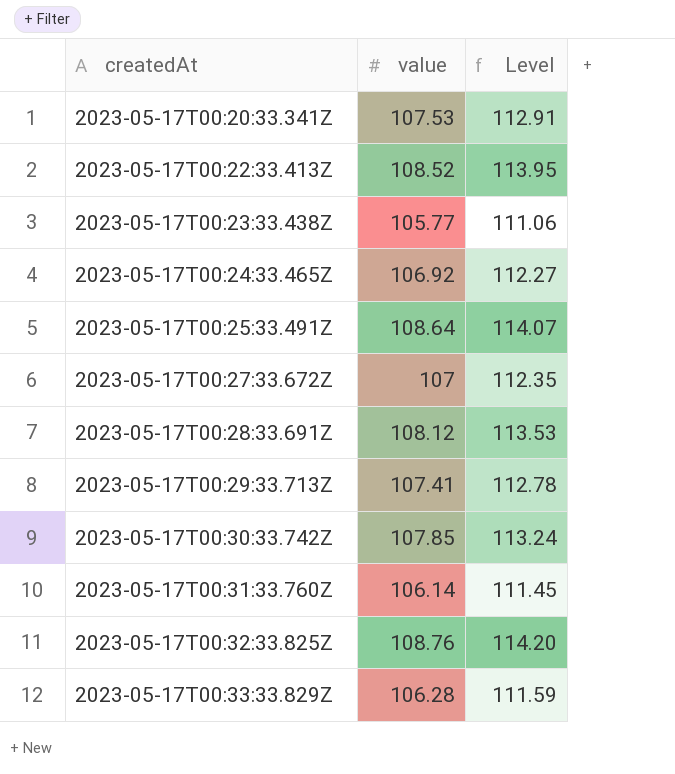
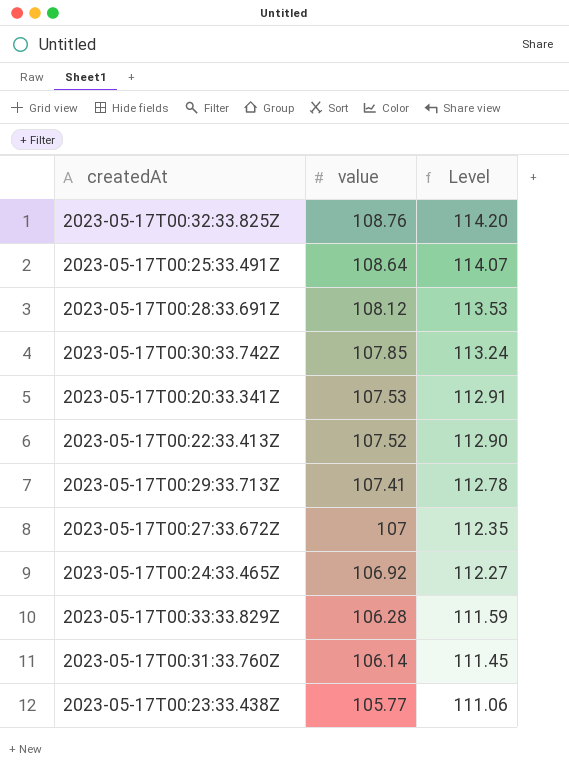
row order: createdAt ascending -> value descending
2023-05-17T00:22:33.413Z | value: 108.52 -> 107.52
2023-05-17T00:22:33.413Z | Level: 113.95 -> 112.90

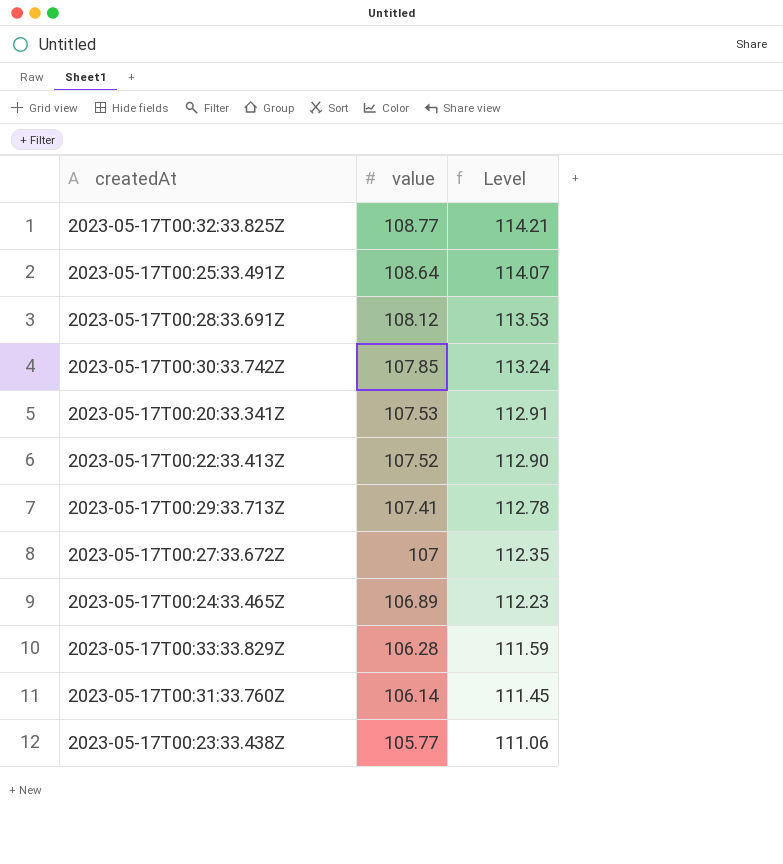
2023-05-17T00:32:33.825Z | value: 108.76 -> 108.77
2023-05-17T00:32:33.825Z | Level: 114.20 -> 114.21
2023-05-17T00:24:33.465Z | value: 106.92 -> 106.89
2023-05-17T00:24:33.465Z | Level: 112.27 -> 112.23

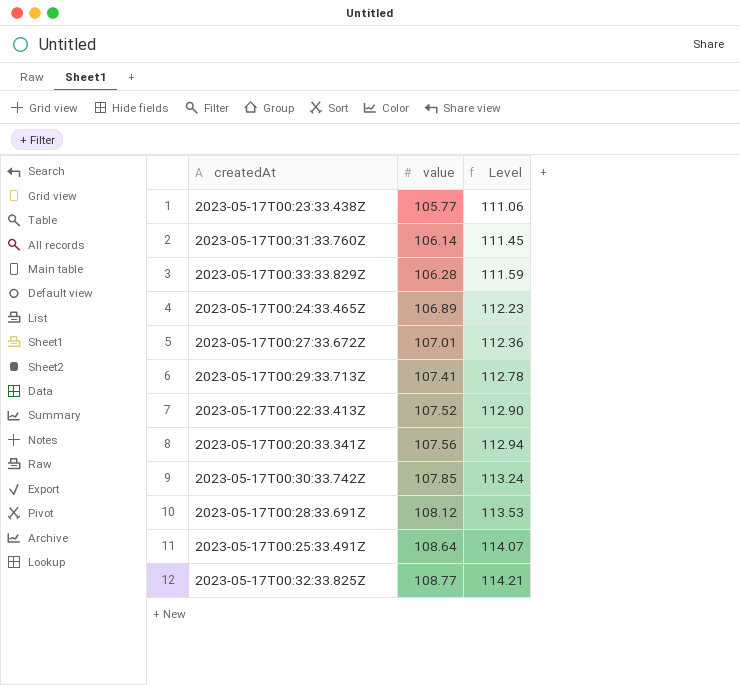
row order: value descending -> value ascending
2023-05-17T00:27:33.672Z | value: 107 -> 107.01
2023-05-17T00:27:33.672Z | Level: 112.35 -> 112.36
2023-05-17T00:20:33.341Z | value: 107.53 -> 107.56
2023-05-17T00:20:33.341Z | Level: 112.91 -> 112.94

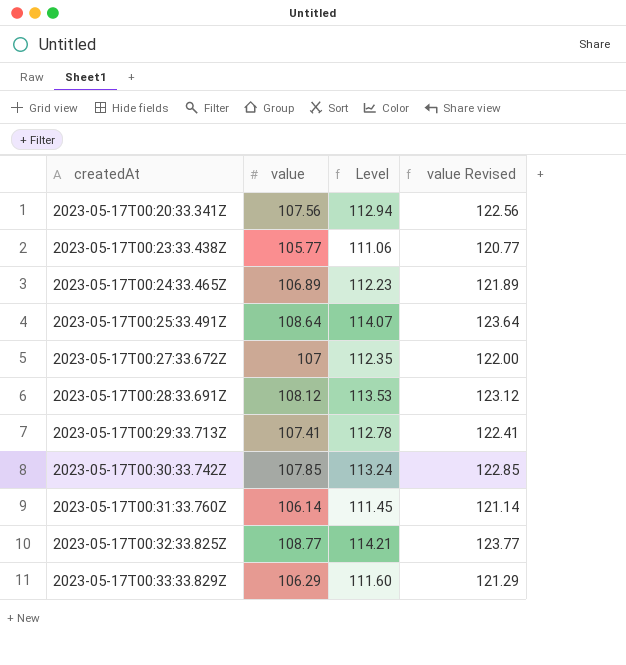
row order: value ascending -> createdAt ascending
column value Revised | formula: none -> [value] + 15
row 2023-05-17T00:22:33.413Z: 107.52 | 112.90 -> none
2023-05-17T00:27:33.672Z | value: 107.01 -> 107
2023-05-17T00:27:33.672Z | Level: 112.36 -> 112.35
2023-05-17T00:33:33.829Z | value: 106.28 -> 106.29
2023-05-17T00:33:33.829Z | Level: 111.59 -> 111.60

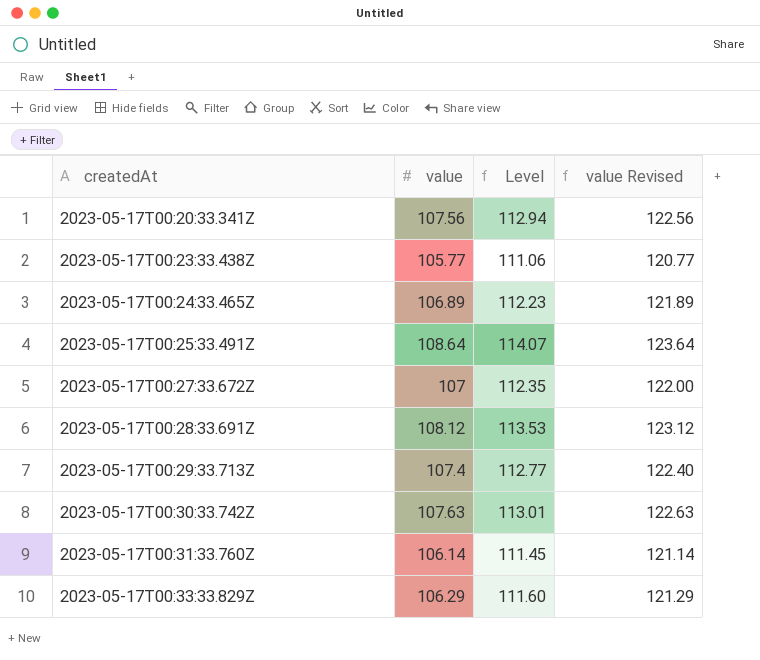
row 2023-05-17T00:32:33.825Z: 108.77 | 114.21 | 123.77 -> none
2023-05-17T00:29:33.713Z | value: 107.41 -> 107.4
2023-05-17T00:29:33.713Z | Level: 112.78 -> 112.77
2023-05-17T00:29:33.713Z | value Revised: 122.41 -> 122.40
2023-05-17T00:30:33.742Z | value: 107.85 -> 107.63
2023-05-17T00:30:33.742Z | Level: 113.24 -> 113.01
2023-05-17T00:30:33.742Z | value Revised: 122.85 -> 122.63

